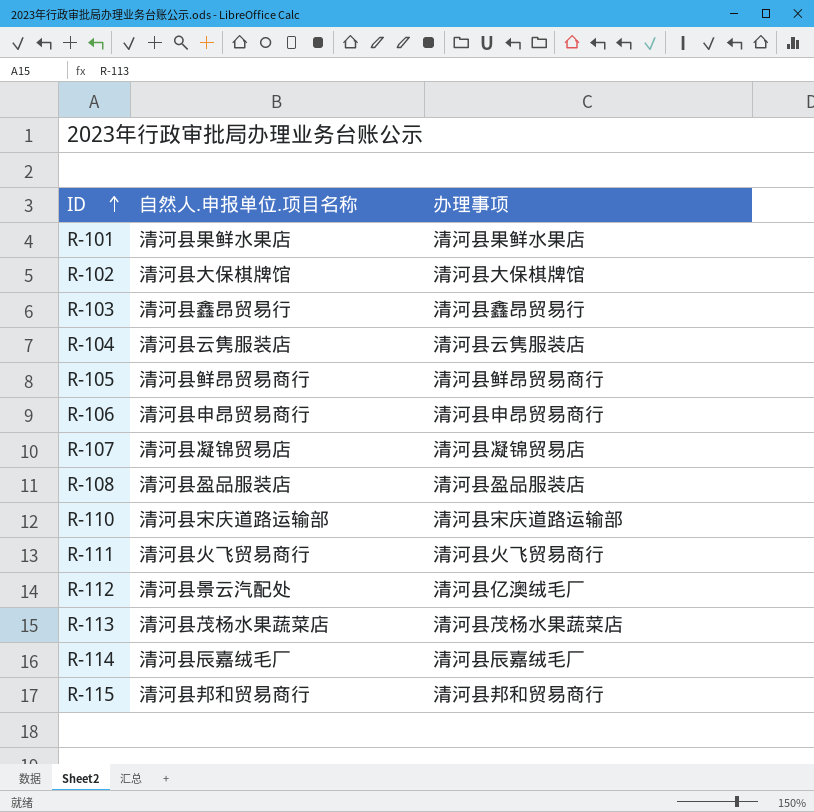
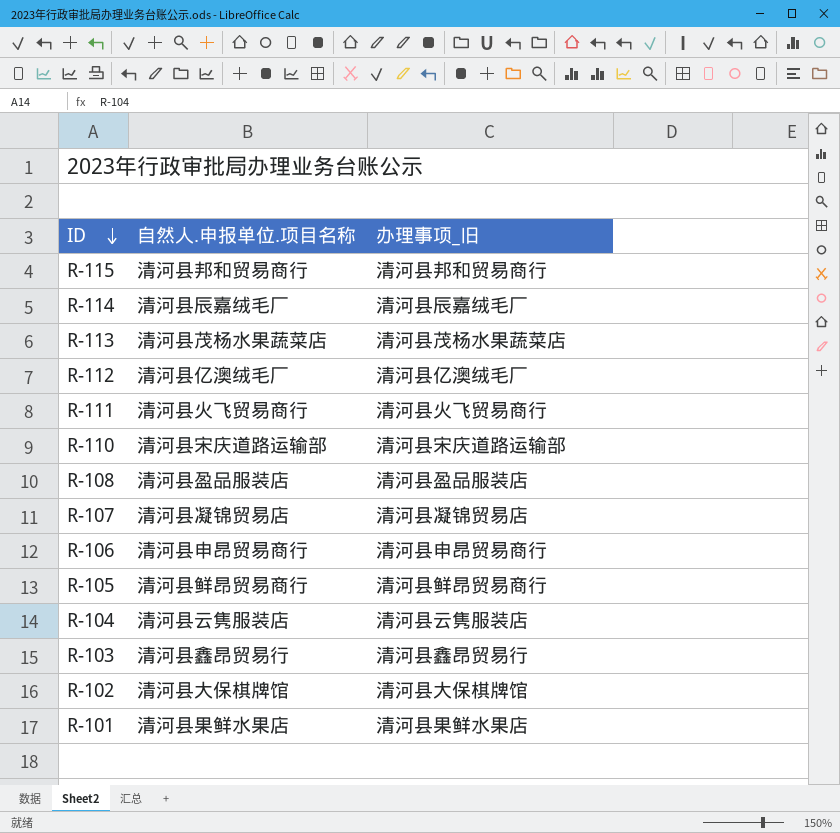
row order: ID ascending -> ID descending
column name: 办理事项 -> 办理事项_旧
R-112 | 自然人.申报单位.项目名称: 清河县景云汽配处 -> 清河县亿澳绒毛厂

